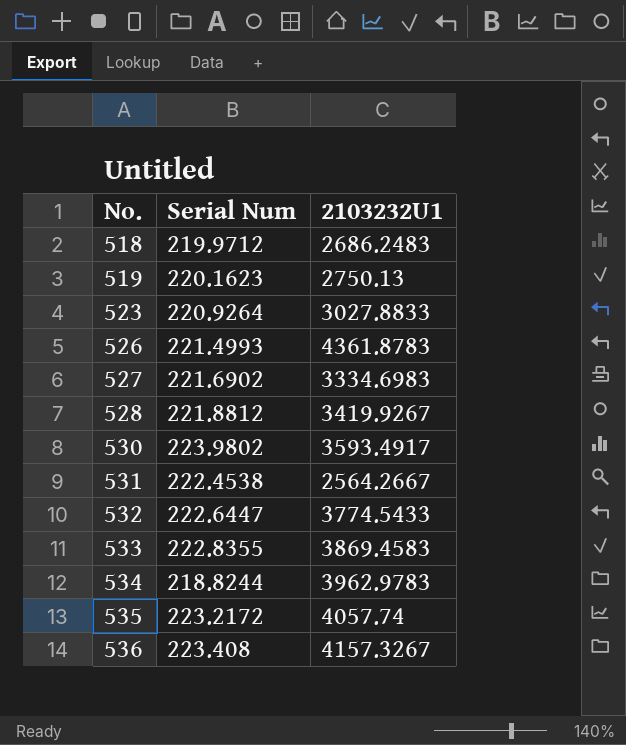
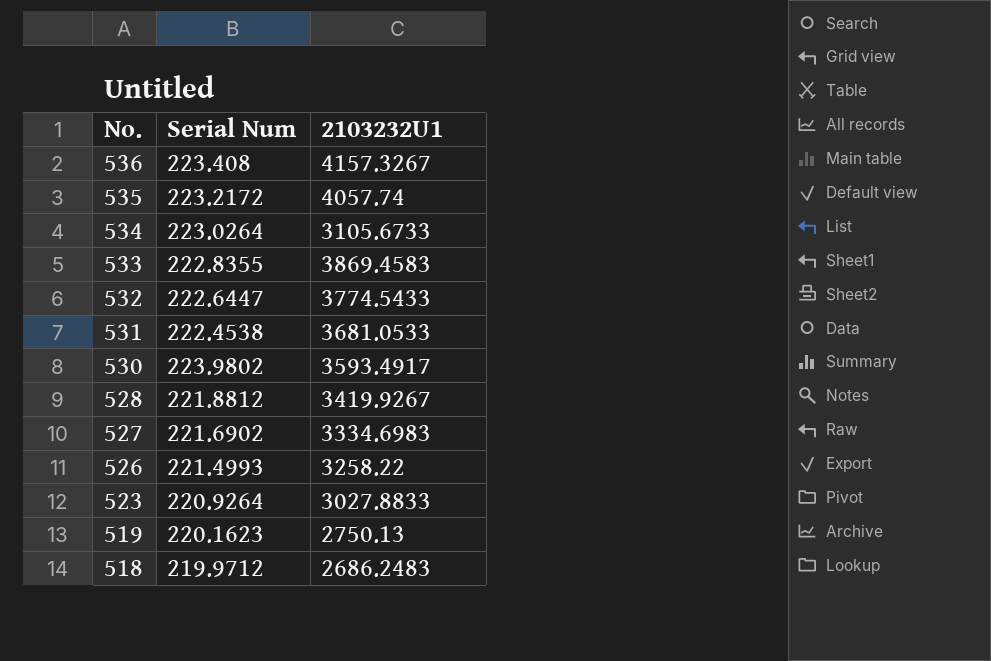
row order: No. ascending -> No. descending
534 | Serial Num: 218.8244 -> 223.0264
534 | 2103232U1: 3962.9783 -> 3105.6733
531 | 2103232U1: 2564.2667 -> 3681.0533
526 | 2103232U1: 4361.8783 -> 3258.22

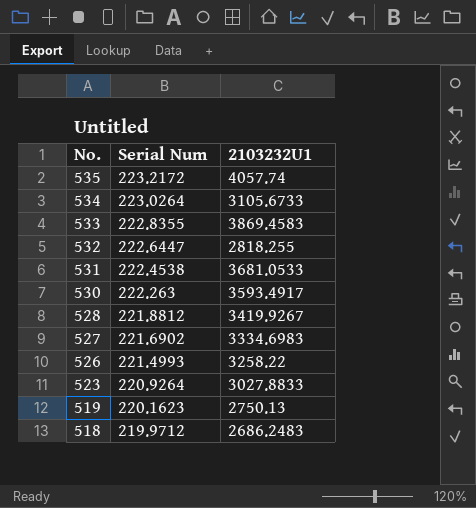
row 536: 223.408 | 4157.3267 -> none
532 | 2103232U1: 3774.5433 -> 2818.255
530 | Serial Num: 223.9802 -> 222.263

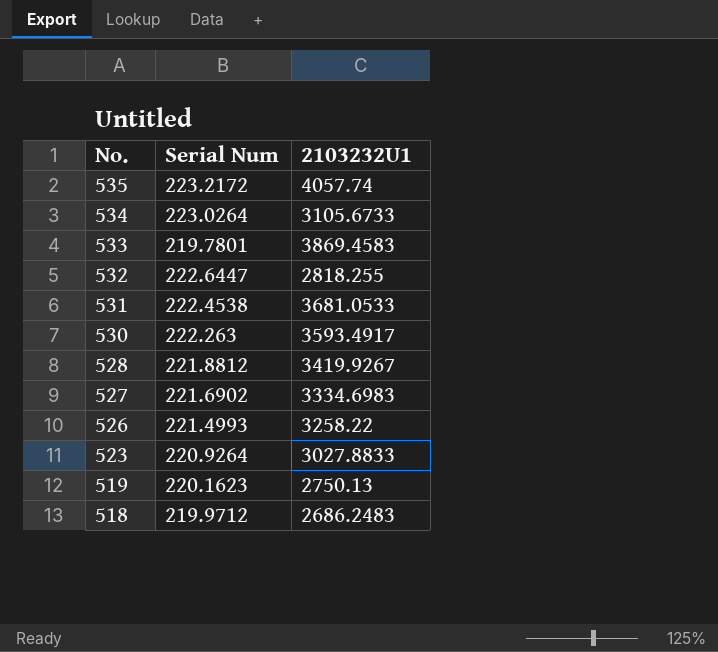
533 | Serial Num: 222.8355 -> 219.7801

